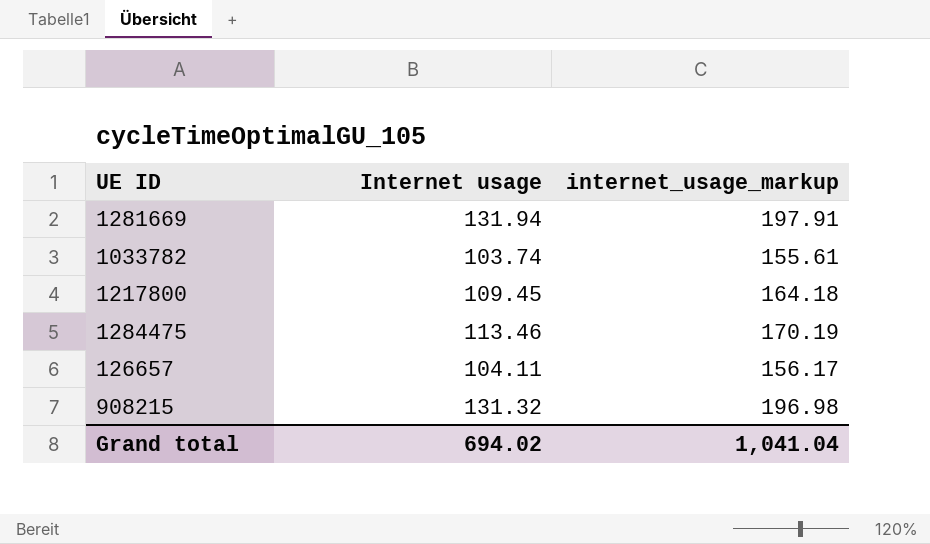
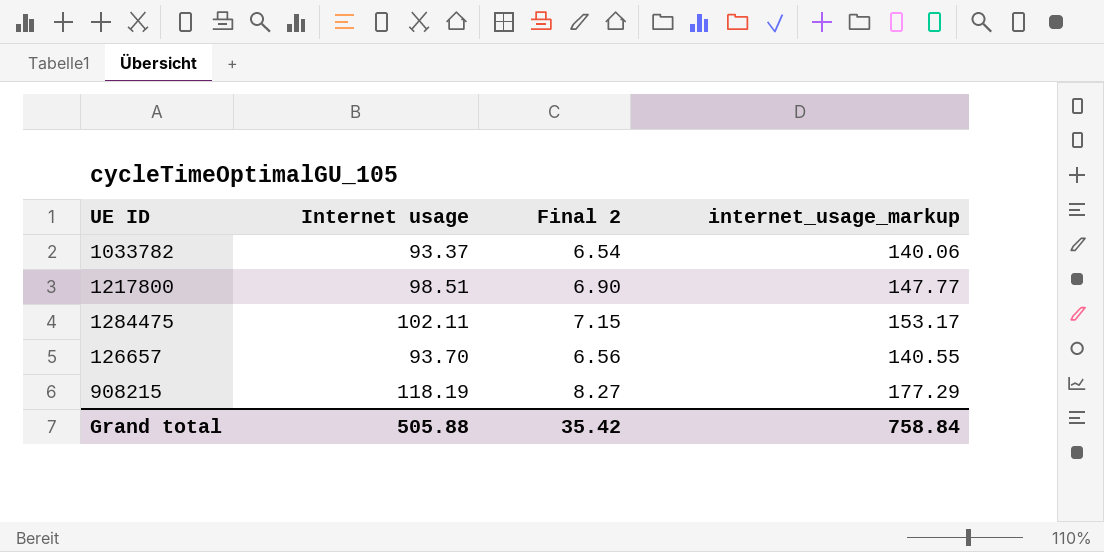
column Final 2 | formula: none -> [Internet usage] * 0.07
row 1281669: 131.94 | 197.91 -> none
1033782 | Internet usage: 103.74 -> 93.37
1033782 | internet_usage_markup: 155.61 -> 140.06
1217800 | Internet usage: 109.45 -> 98.51
1217800 | internet_usage_markup: 164.18 -> 147.77
1284475 | Internet usage: 113.46 -> 102.11
1284475 | internet_usage_markup: 170.19 -> 153.17
126657 | Internet usage: 104.11 -> 93.70
126657 | internet_usage_markup: 156.17 -> 140.55
908215 | Internet usage: 131.32 -> 118.19
908215 | internet_usage_markup: 196.98 -> 177.29
Grand total | Internet usage: 694.02 -> 505.88
Grand total | internet_usage_markup: 1,041.04 -> 758.84

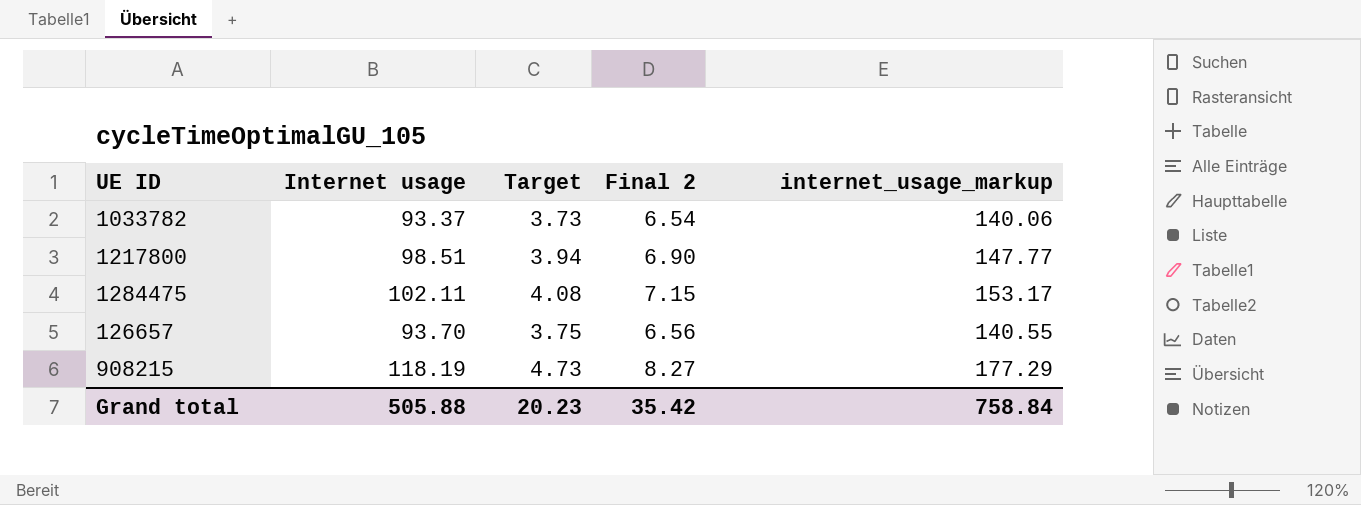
column Target | formula: none -> [Internet usage] * 0.04

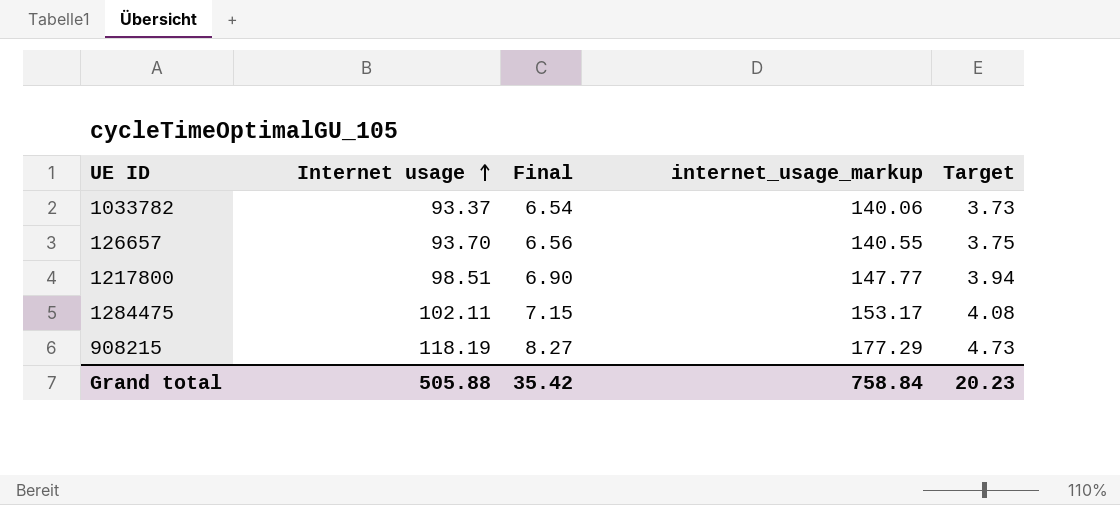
row order: none -> Internet usage ascending
column name: Final 2 -> Final
column Target | position: 3 -> 5

